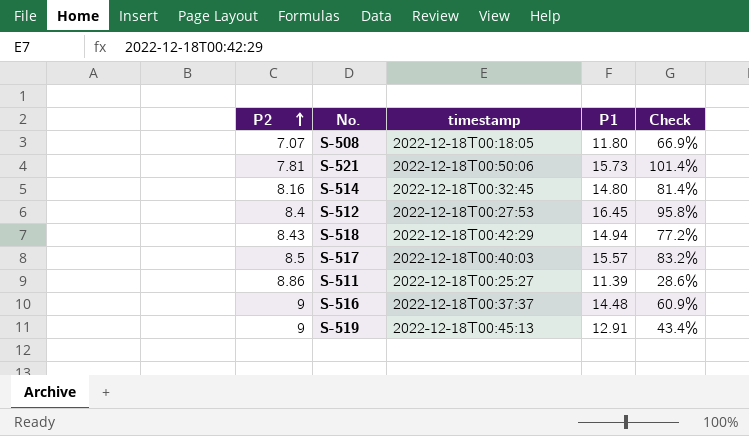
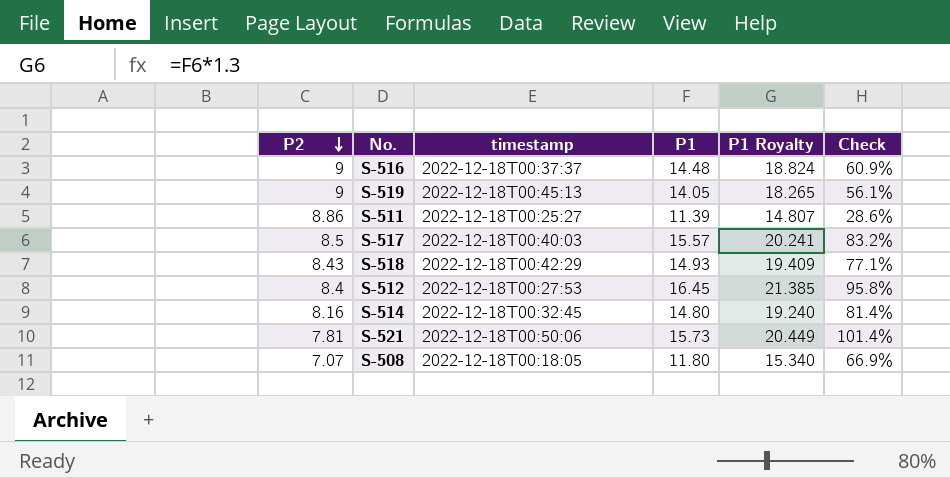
row order: P2 ascending -> P2 descending
column P1 Royalty | formula: none -> [P1] * 1.3
S-519 | P1: 12.91 -> 14.05
S-519 | Check: 43.4% -> 56.1%
S-518 | P1: 14.94 -> 14.93
S-518 | Check: 77.2% -> 77.1%

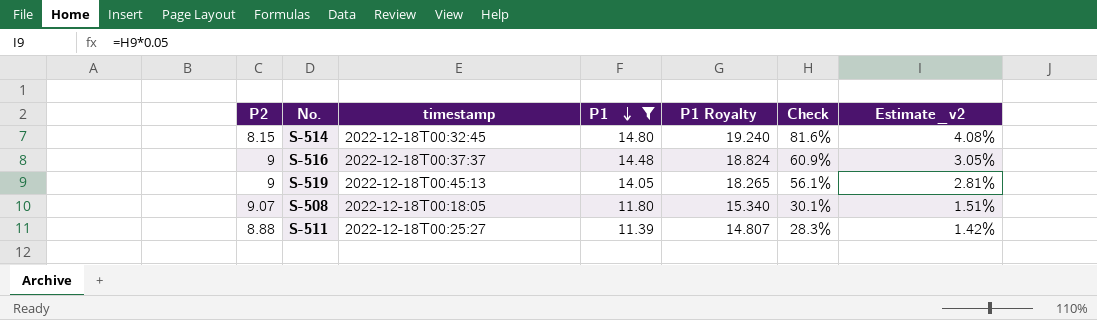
filter: none -> P1 <= 14.80
row order: P2 descending -> P1 descending
column Estimate_v2 | formula: none -> [Check] * 0.05
S-514 | P2: 8.16 -> 8.15
S-514 | Check: 81.4% -> 81.6%
S-508 | P2: 7.07 -> 9.07
S-508 | Check: 66.9% -> 30.1%
S-511 | P2: 8.86 -> 8.88
S-511 | Check: 28.6% -> 28.3%

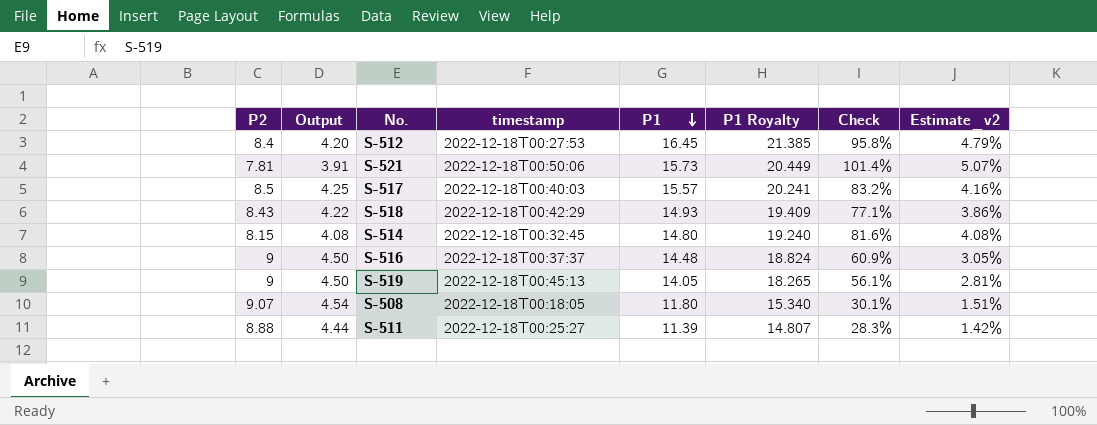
filter: P1 <= 14.80 -> none
column Output | formula: none -> [P2] * 0.5

